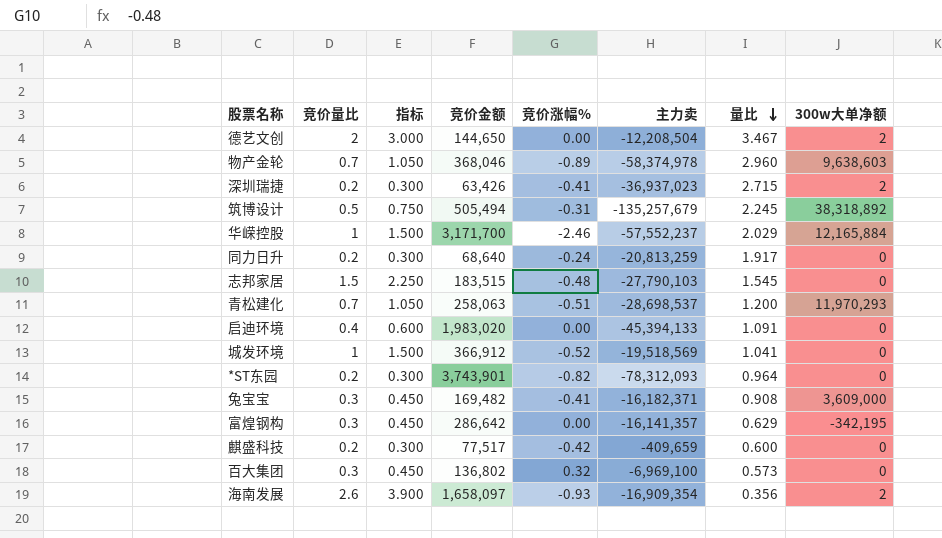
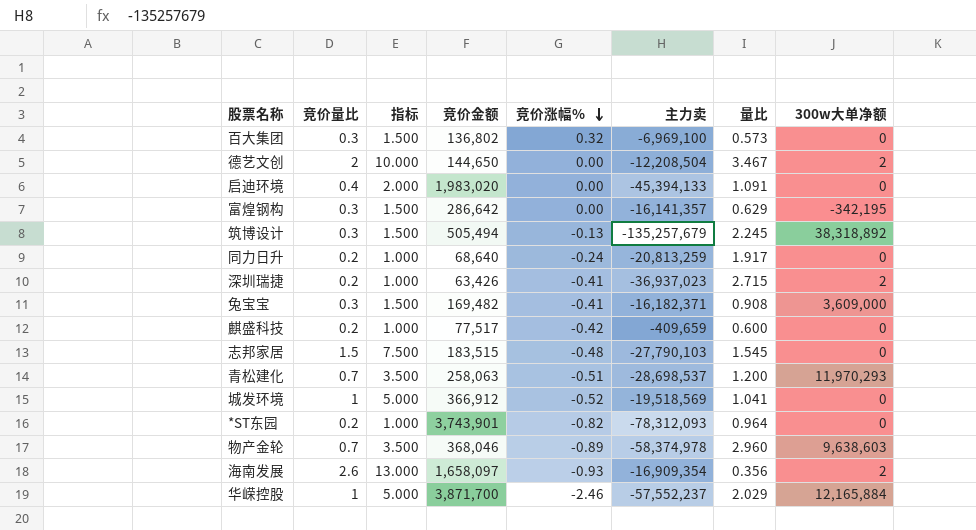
row order: 量比 descending -> 竞价涨幅% descending
column 指标 | formula: [竞价量比] * 1.5 -> [竞价量比] * 5
筑博设计 | 竞价量比: 0.5 -> 0.3
筑博设计 | 竞价涨幅%: -0.31 -> -0.13
华嵘控股 | 竞价金额: 3,171,700 -> 3,871,700

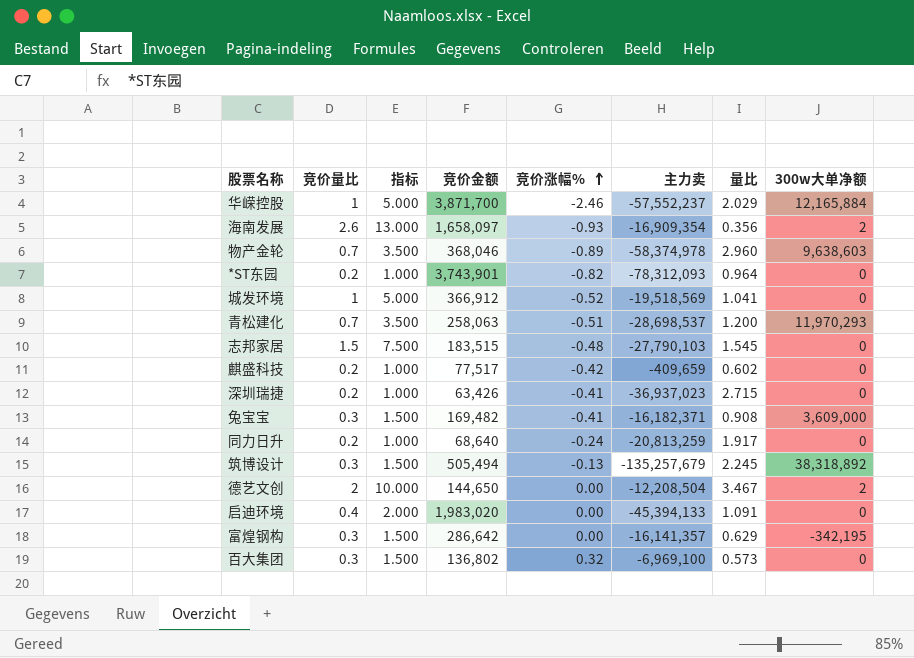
row order: 竞价涨幅% descending -> 竞价涨幅% ascending
麒盛科技 | 量比: 0.600 -> 0.602
深圳瑞捷 | 300w大单净额: 2 -> 0

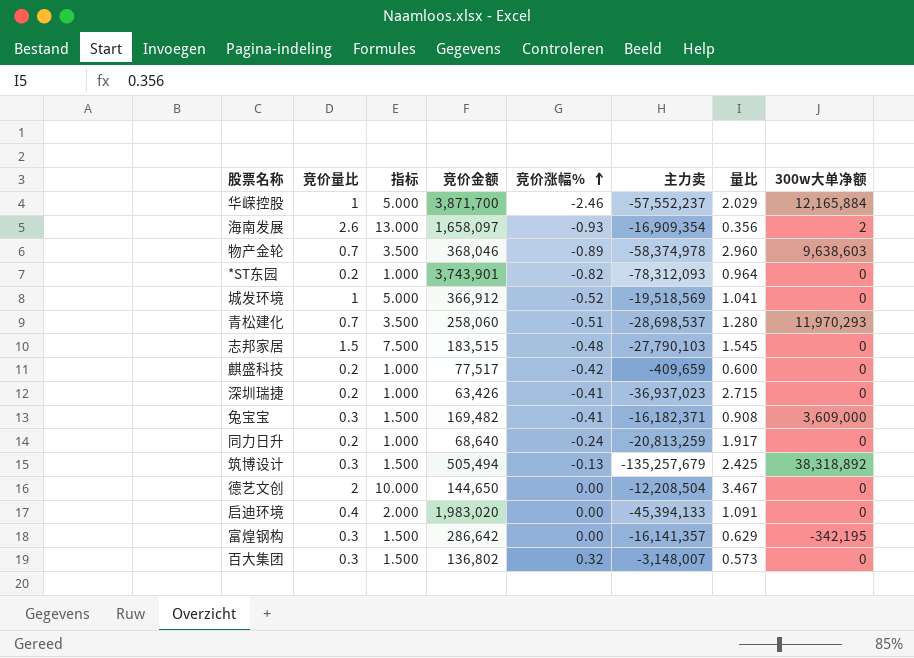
青松建化 | 竞价金额: 258,063 -> 258,060
青松建化 | 量比: 1.200 -> 1.280
麒盛科技 | 量比: 0.602 -> 0.600
筑博设计 | 量比: 2.245 -> 2.425
德艺文创 | 300w大单净额: 2 -> 0
百大集团 | 主力卖: -6,969,100 -> -3,148,007

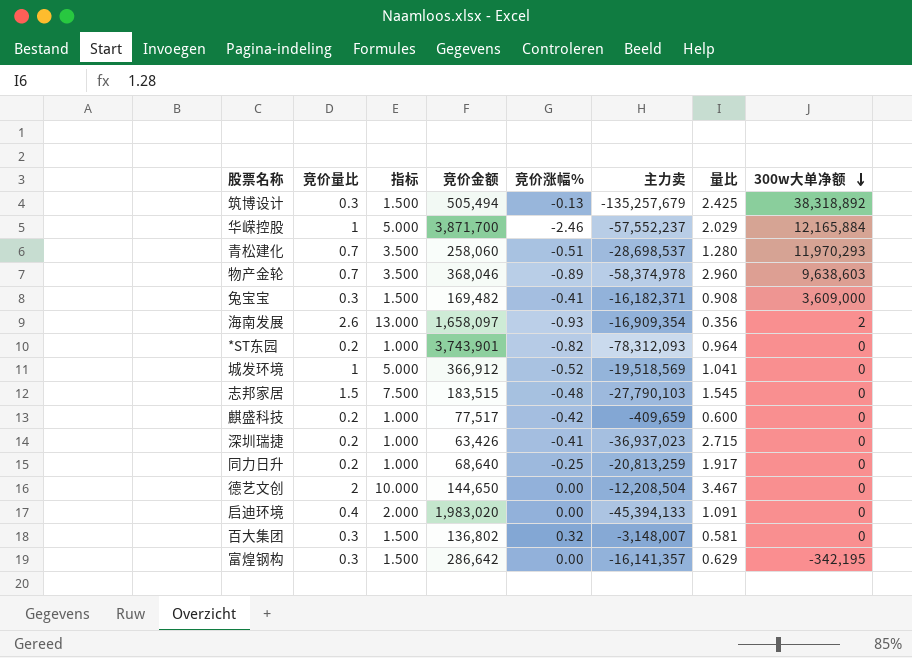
row order: 竞价涨幅% ascending -> 300w大单净额 descending
同力日升 | 竞价涨幅%: -0.24 -> -0.25
百大集团 | 量比: 0.573 -> 0.581

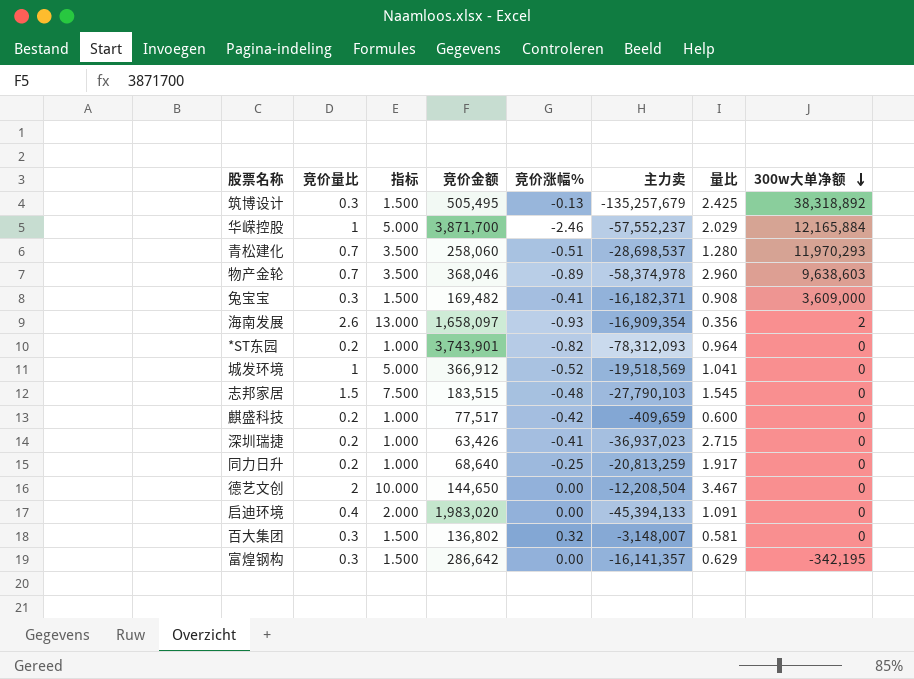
筑博设计 | 竞价金额: 505,494 -> 505,495

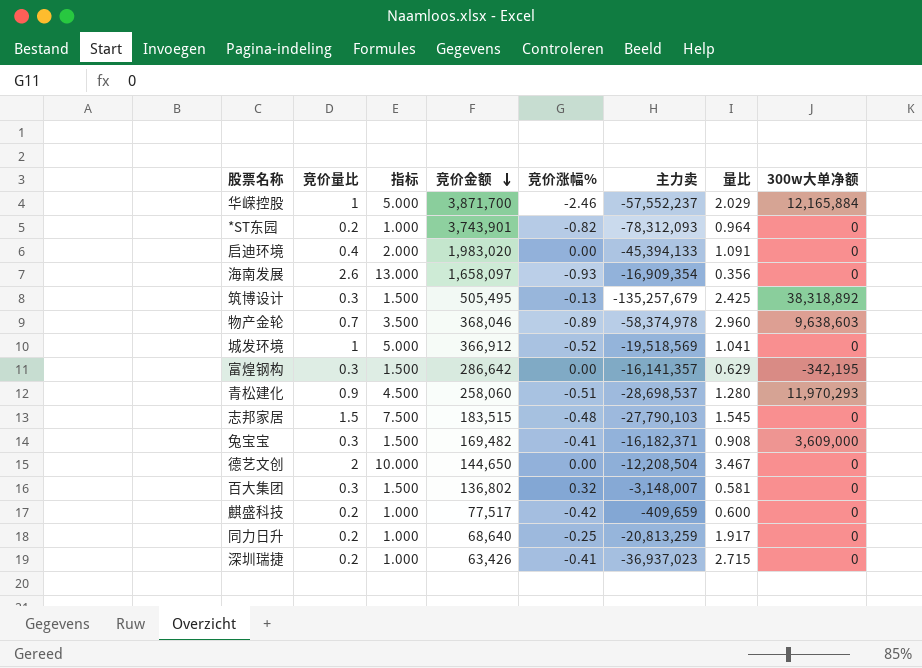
row order: 300w大单净额 descending -> 竞价金额 descending
海南发展 | 300w大单净额: 2 -> 0
青松建化 | 竞价量比: 0.7 -> 0.9
青松建化 | 指标: 3.500 -> 4.500

